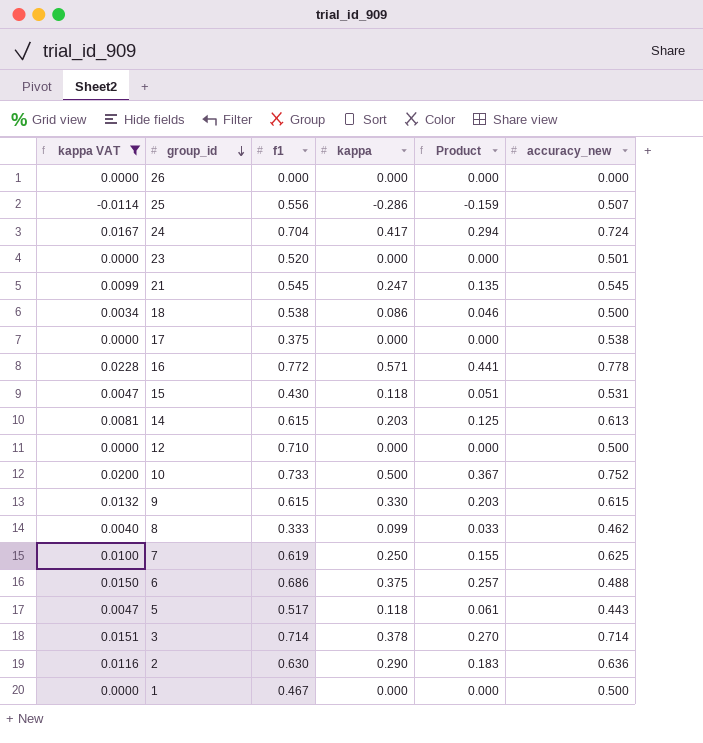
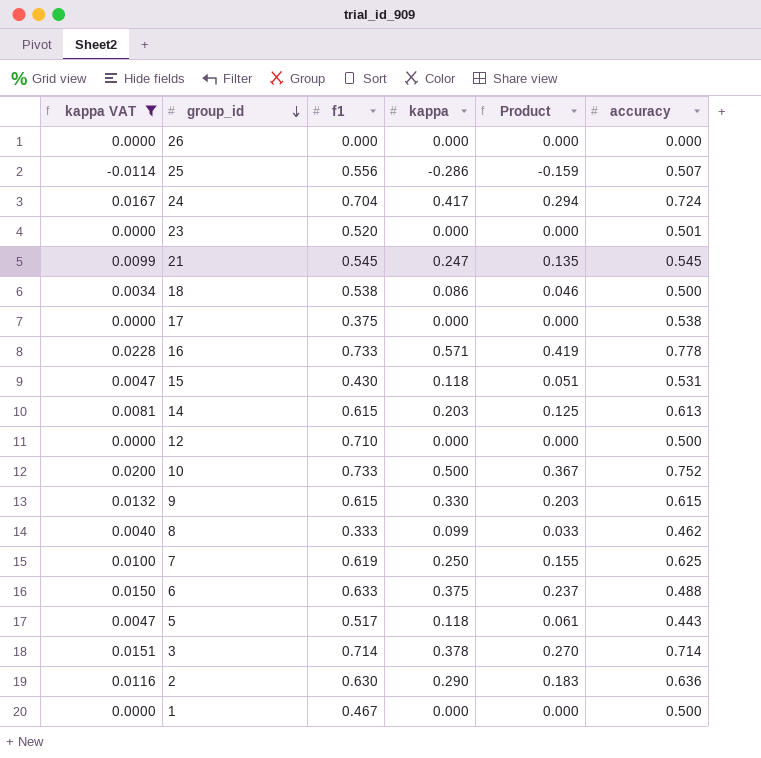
column name: accuracy_new -> accuracy
16 | f1: 0.772 -> 0.733
16 | Product: 0.441 -> 0.419
6 | f1: 0.686 -> 0.633
6 | Product: 0.257 -> 0.237

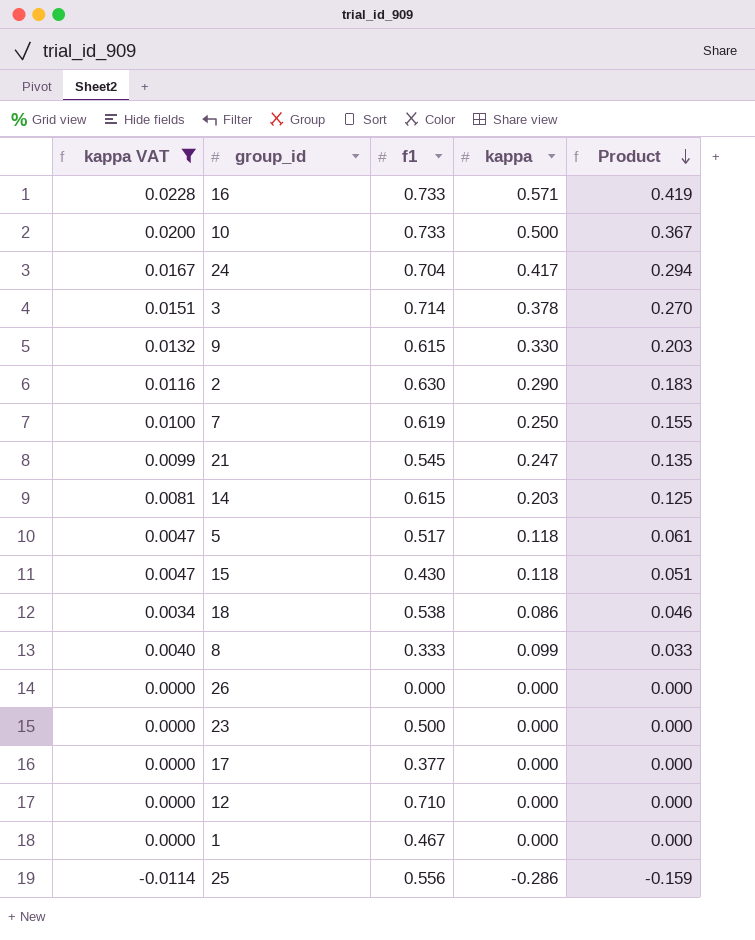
row order: group_id descending -> Product descending
column accuracy | position: 6 -> none
row 6: 0.0150 | 0.633 | 0.375 | 0.237 | 0.488 -> none
23 | f1: 0.520 -> 0.500
17 | f1: 0.375 -> 0.377

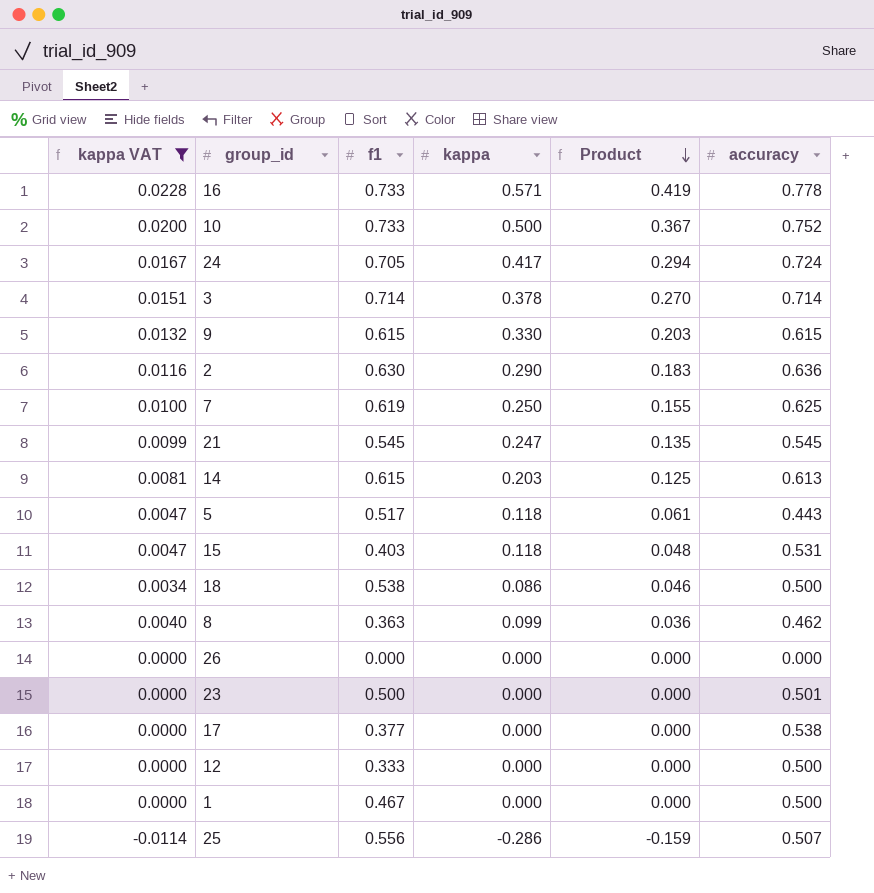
column accuracy | position: none -> 6
24 | f1: 0.704 -> 0.705
15 | f1: 0.430 -> 0.403
15 | Product: 0.051 -> 0.048
8 | f1: 0.333 -> 0.363
8 | Product: 0.033 -> 0.036
12 | f1: 0.710 -> 0.333

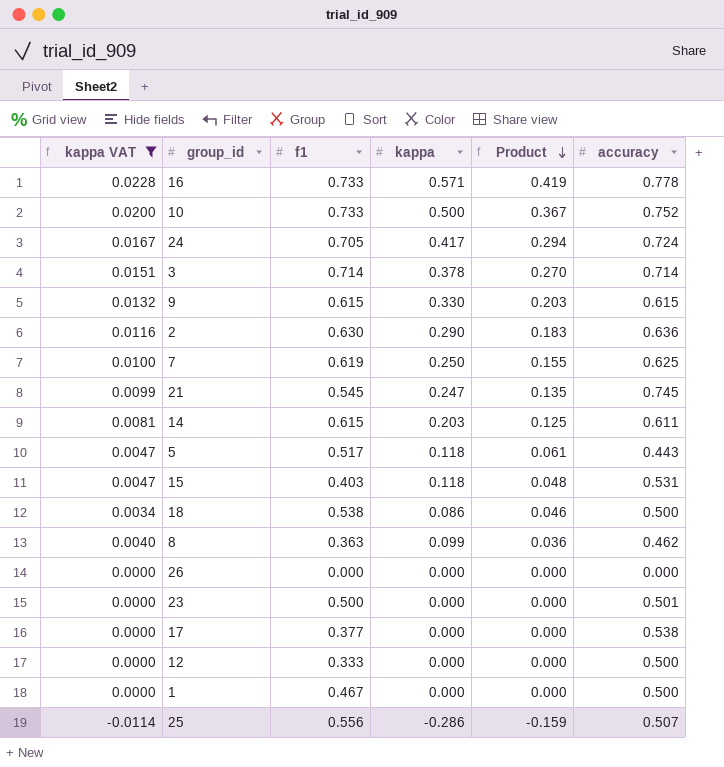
21 | accuracy: 0.545 -> 0.745
14 | accuracy: 0.613 -> 0.611

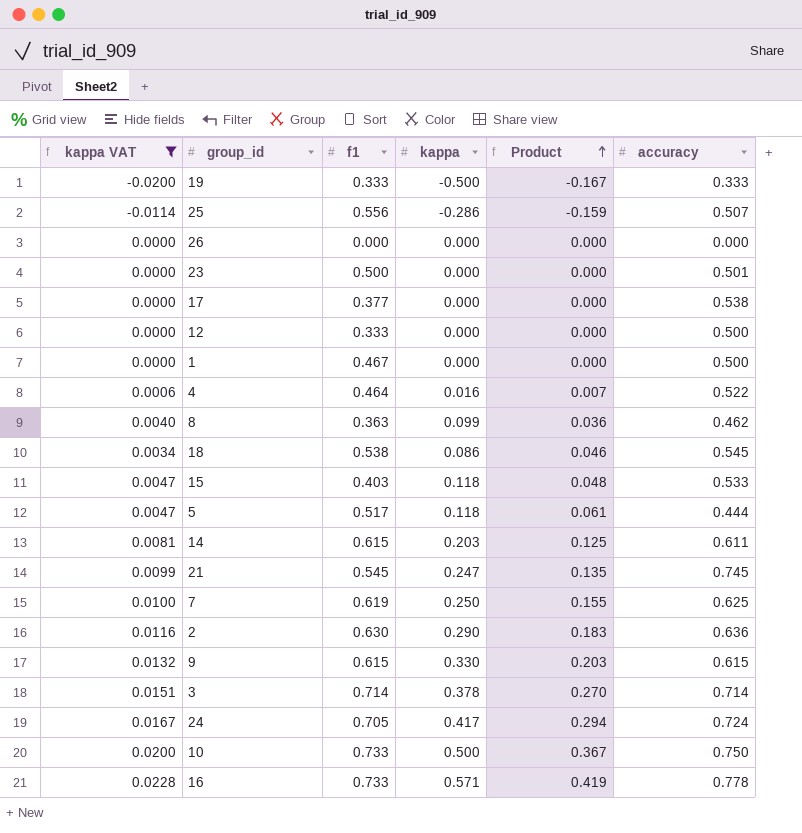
row order: Product descending -> Product ascending
row 19: none -> -0.0200 | 0.333 | -0.500 | -0.167 | 0.333
row 4: none -> 0.0006 | 0.464 | 0.016 | 0.007 | 0.522
18 | accuracy: 0.500 -> 0.545
15 | accuracy: 0.531 -> 0.533
5 | accuracy: 0.443 -> 0.444
10 | accuracy: 0.752 -> 0.750

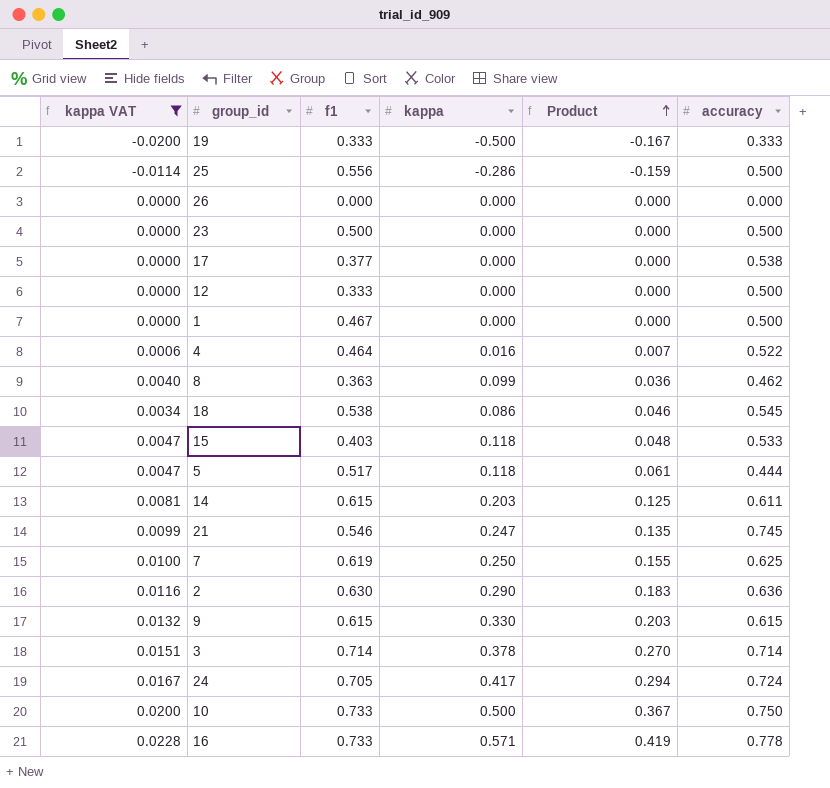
25 | accuracy: 0.507 -> 0.500
23 | accuracy: 0.501 -> 0.500
21 | f1: 0.545 -> 0.546

